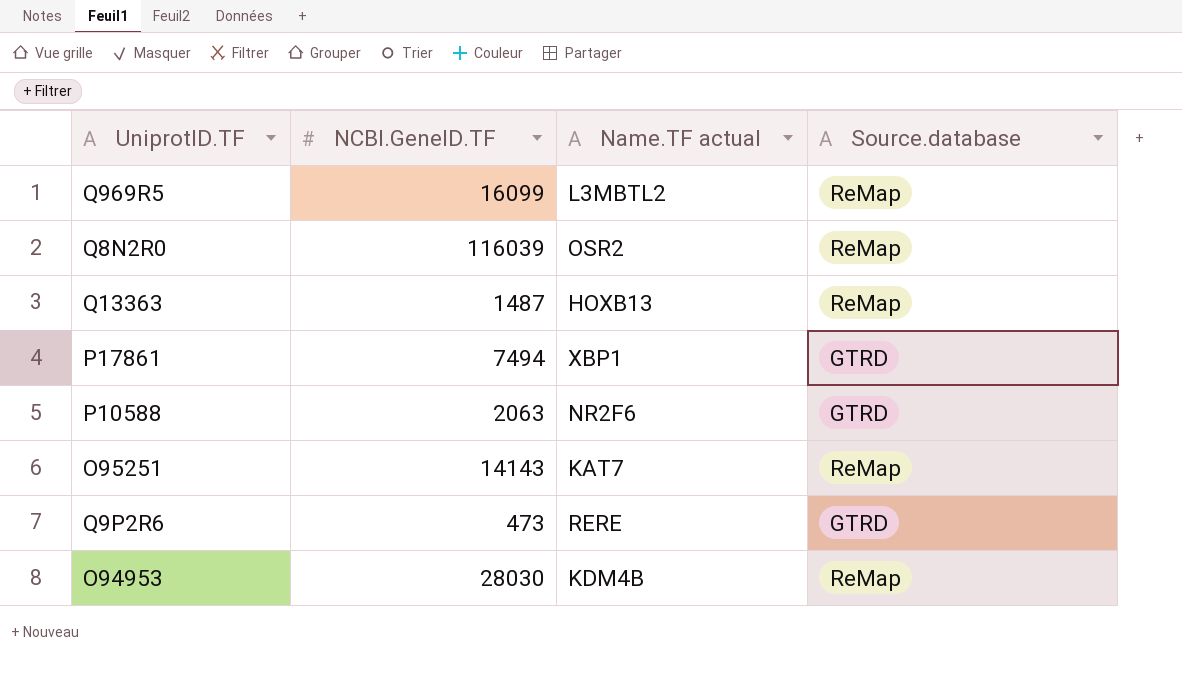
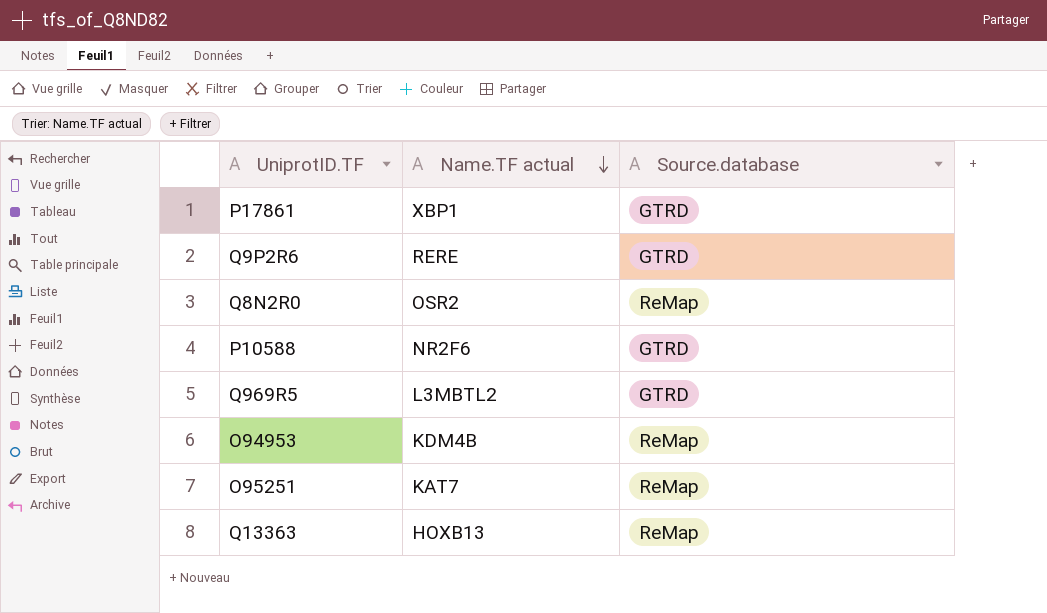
row order: none -> Name.TF actual descending
column NCBI.GeneID.TF | position: 2 -> none
Q969R5 | Source.database: ReMap -> GTRD

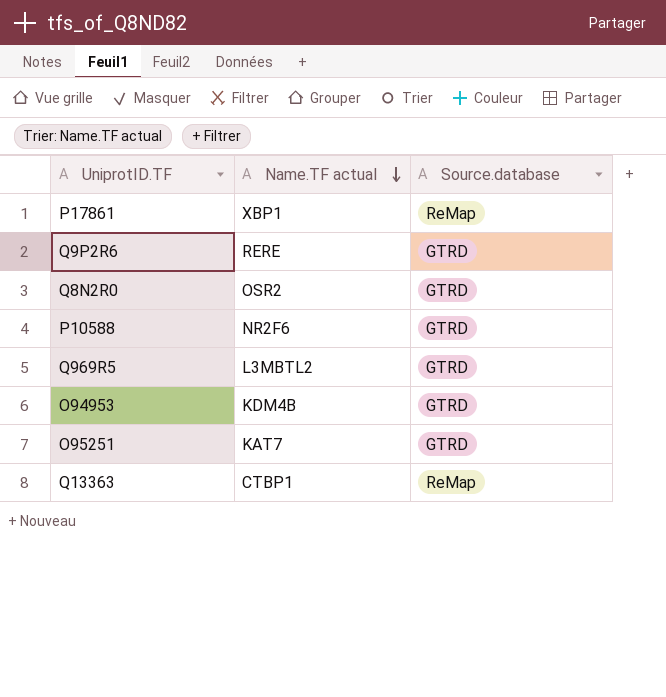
P17861 | Source.database: GTRD -> ReMap
Q8N2R0 | Source.database: ReMap -> GTRD
O94953 | Source.database: ReMap -> GTRD
O95251 | Source.database: ReMap -> GTRD
Q13363 | Name.TF actual: HOXB13 -> CTBP1

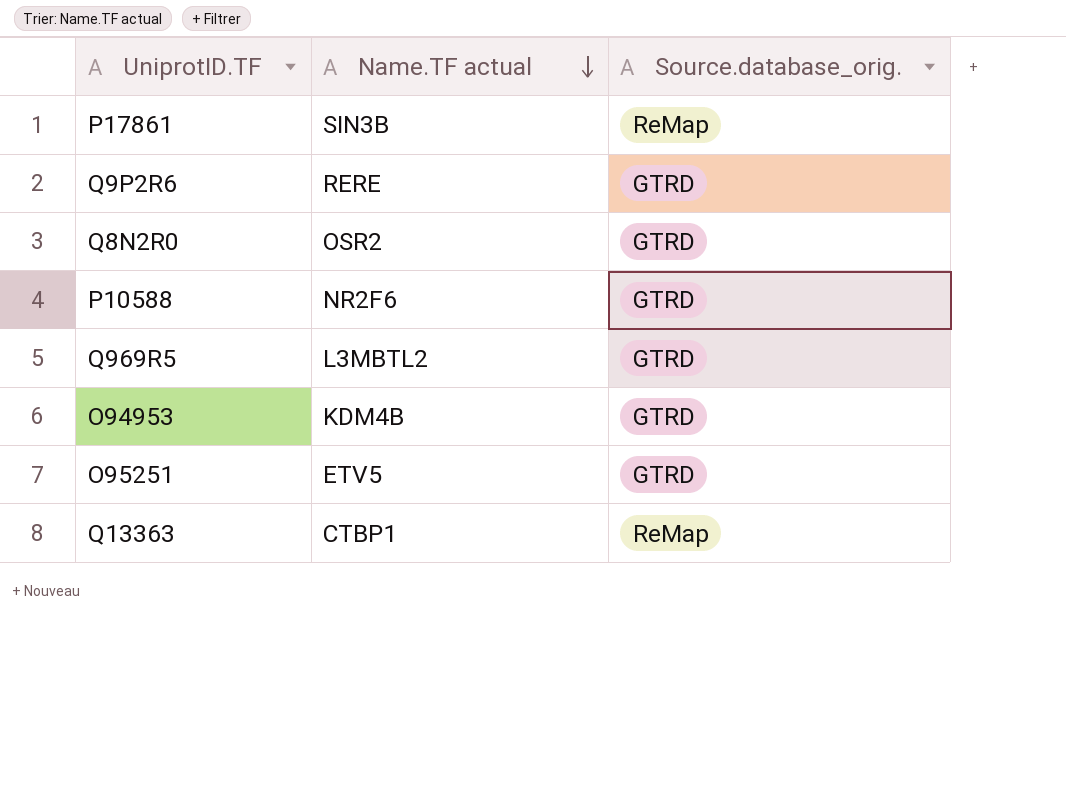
column name: Source.database -> Source.database_orig.
P17861 | Name.TF actual: XBP1 -> SIN3B
O95251 | Name.TF actual: KAT7 -> ETV5

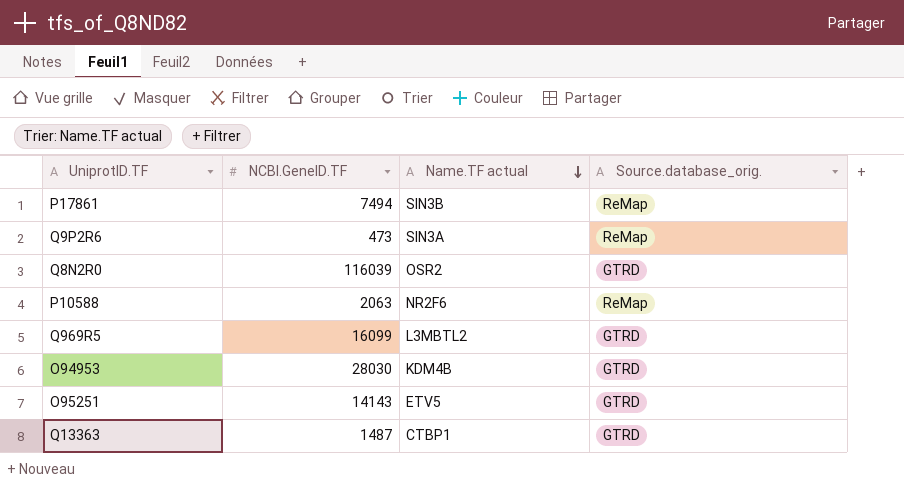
column NCBI.GeneID.TF | position: none -> 2
Q9P2R6 | Name.TF actual: RERE -> SIN3A
Q9P2R6 | Source.database_orig.: GTRD -> ReMap
P10588 | Source.database_orig.: GTRD -> ReMap
Q13363 | Source.database_orig.: ReMap -> GTRD

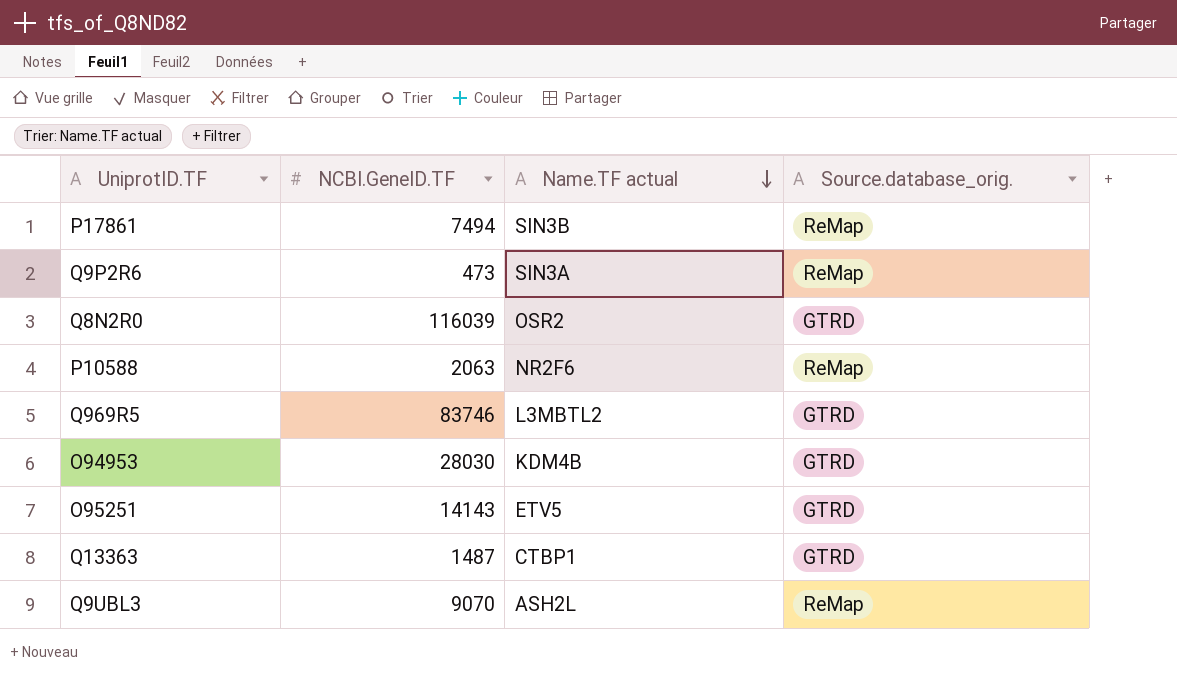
Q969R5 | NCBI.GeneID.TF: 16099 -> 83746
row Q9UBL3: none -> 9070 | ASH2L | ReMap

